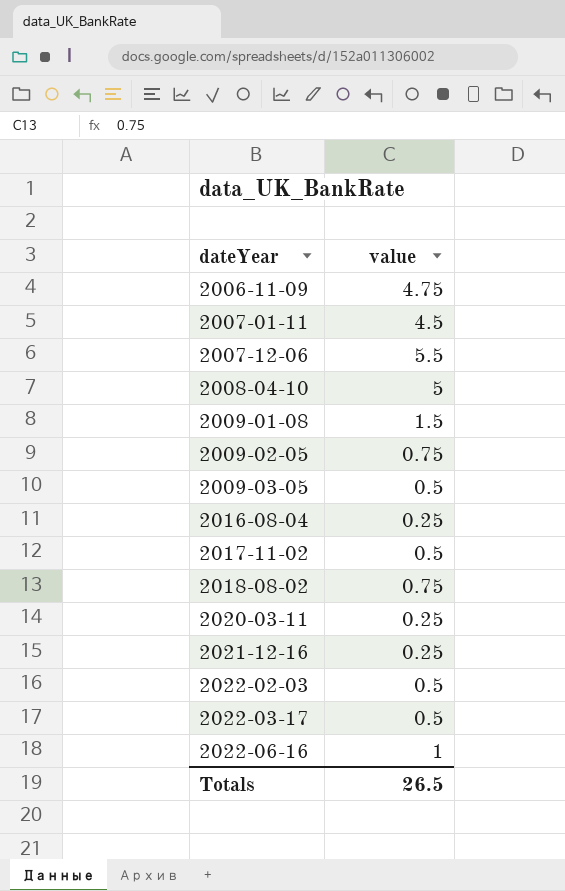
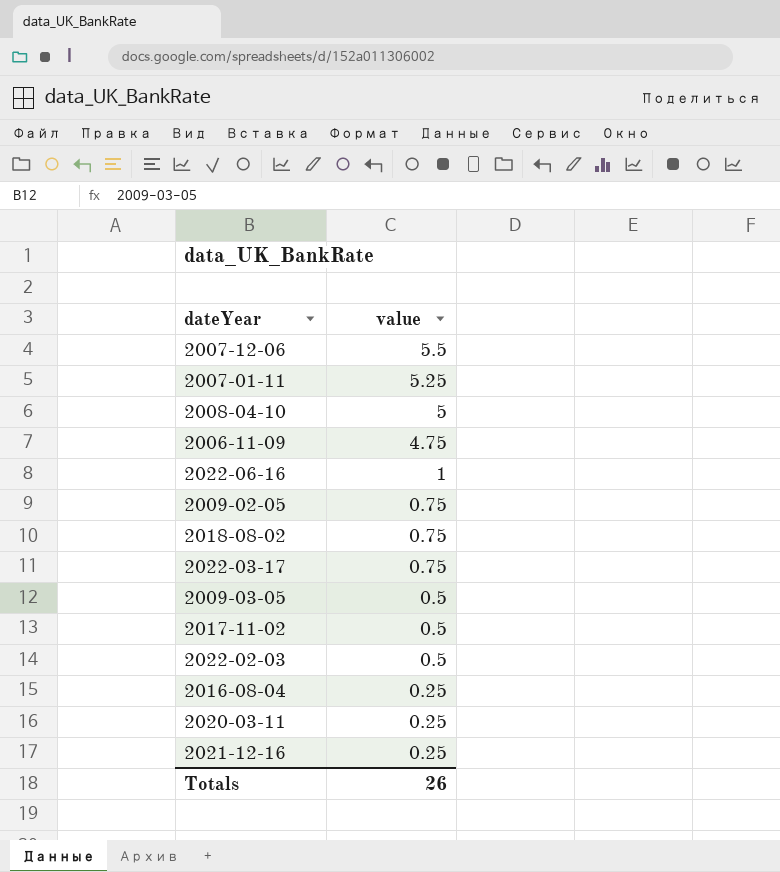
row order: dateYear ascending -> value descending
row 2009-01-08: 1.5 -> none
2007-01-11 | value: 4.5 -> 5.25
2022-03-17 | value: 0.5 -> 0.75
Totals | value: 26.5 -> 26

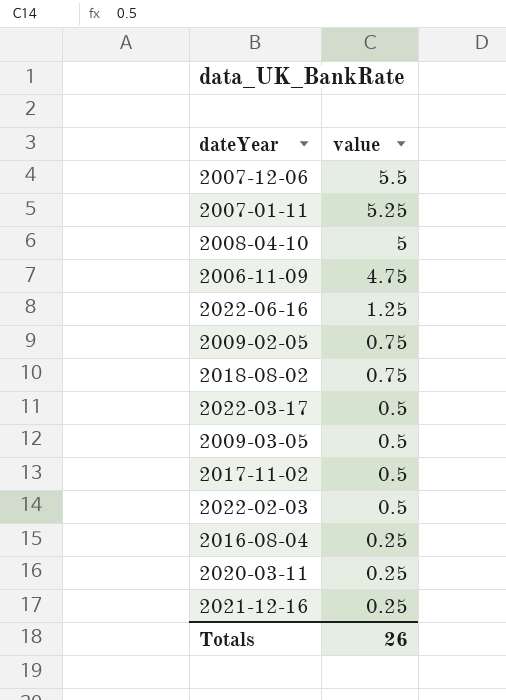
2022-06-16 | value: 1 -> 1.25
2022-03-17 | value: 0.75 -> 0.5

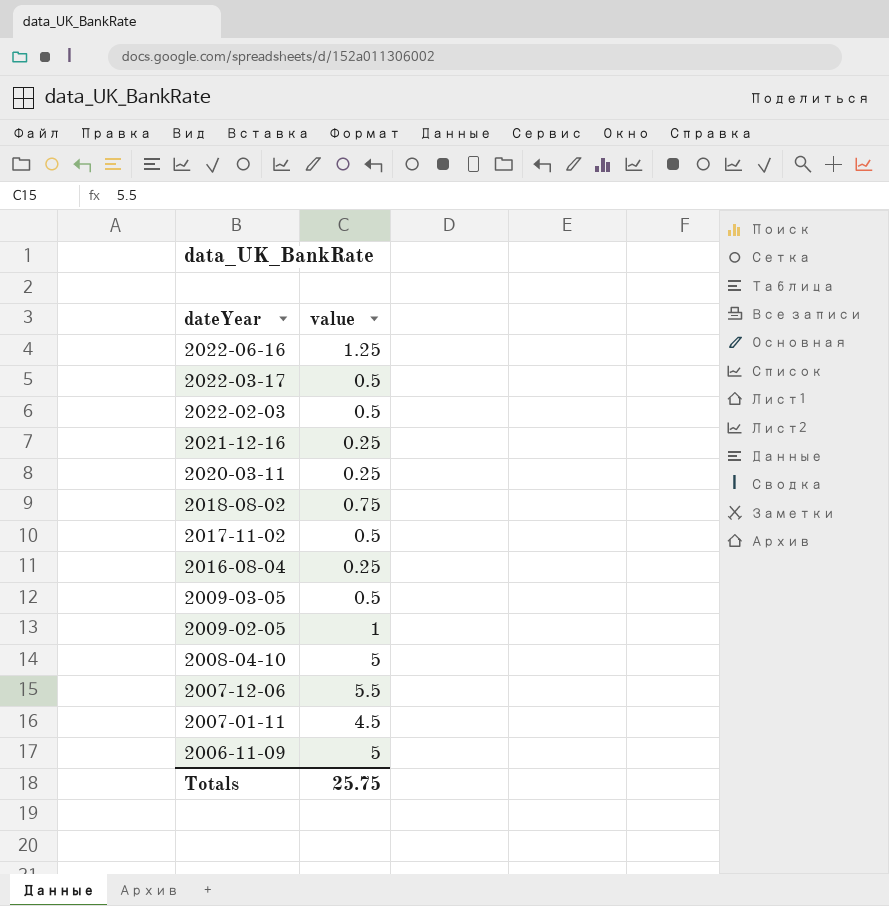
row order: value descending -> dateYear descending
2009-02-05 | value: 0.75 -> 1
2007-01-11 | value: 5.25 -> 4.5
2006-11-09 | value: 4.75 -> 5
Totals | value: 26 -> 25.75

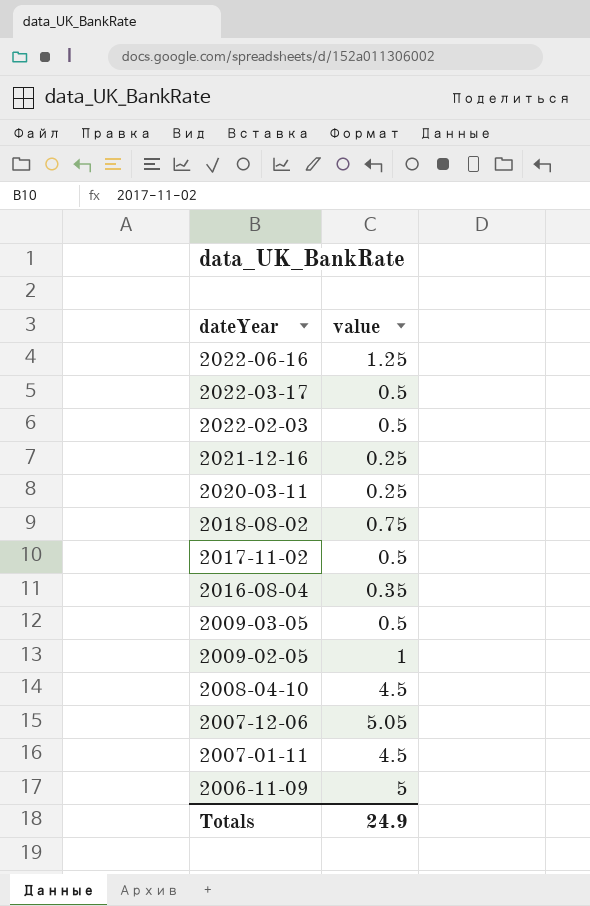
2016-08-04 | value: 0.25 -> 0.35
2008-04-10 | value: 5 -> 4.5
2007-12-06 | value: 5.5 -> 5.05
Totals | value: 25.75 -> 24.9

